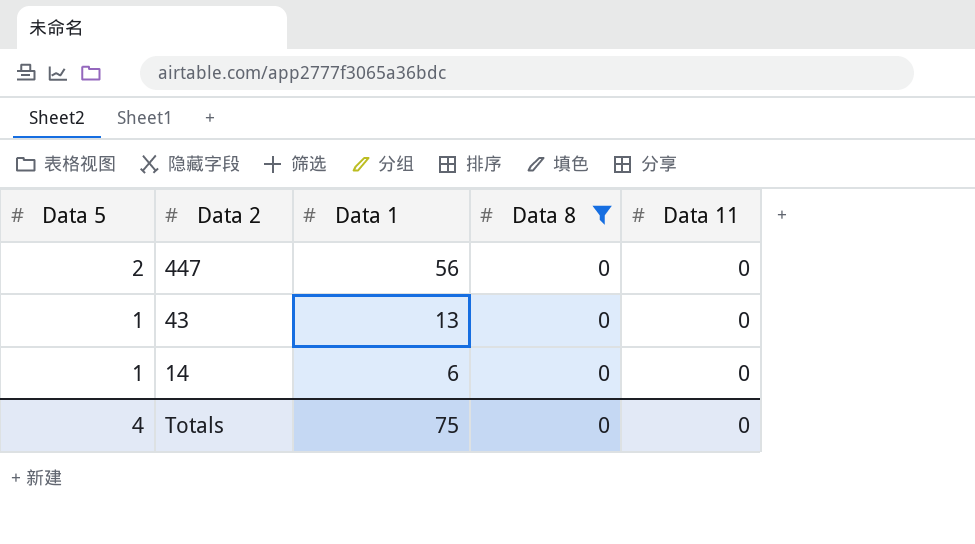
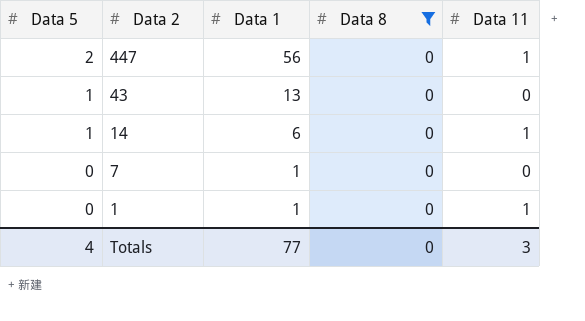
447 | Data 11: 0 -> 1
14 | Data 11: 0 -> 1
row 7: none -> 0 | 1 | 0 | 0
row 1: none -> 0 | 1 | 0 | 1
Totals | Data 1: 75 -> 77
Totals | Data 11: 0 -> 3

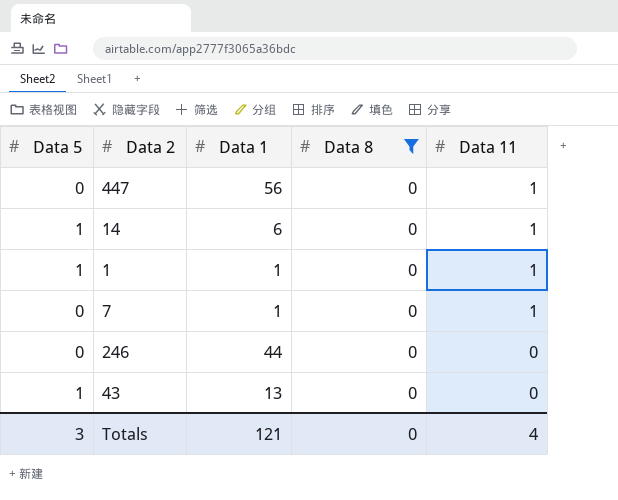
row order: Data 5 descending -> Data 11 descending
447 | Data 5: 2 -> 0
1 | Data 5: 0 -> 1
7 | Data 11: 0 -> 1
row 246: none -> 0 | 44 | 0 | 0
Totals | Data 5: 4 -> 3
Totals | Data 1: 77 -> 121
Totals | Data 11: 3 -> 4

